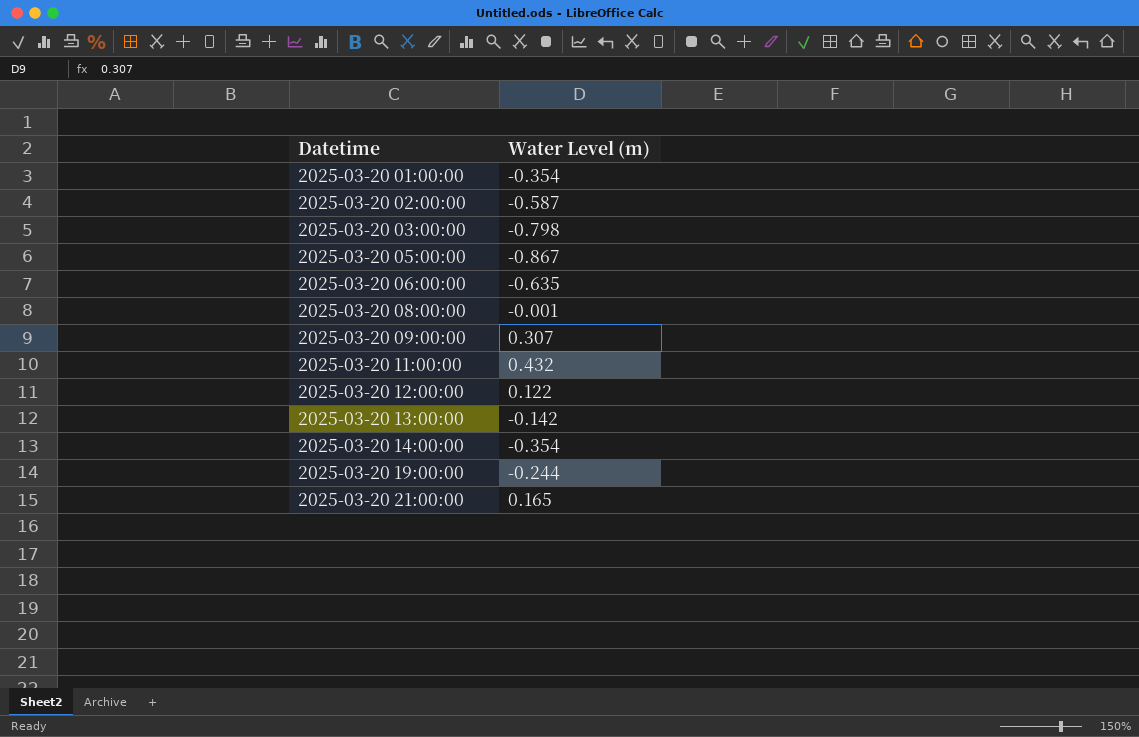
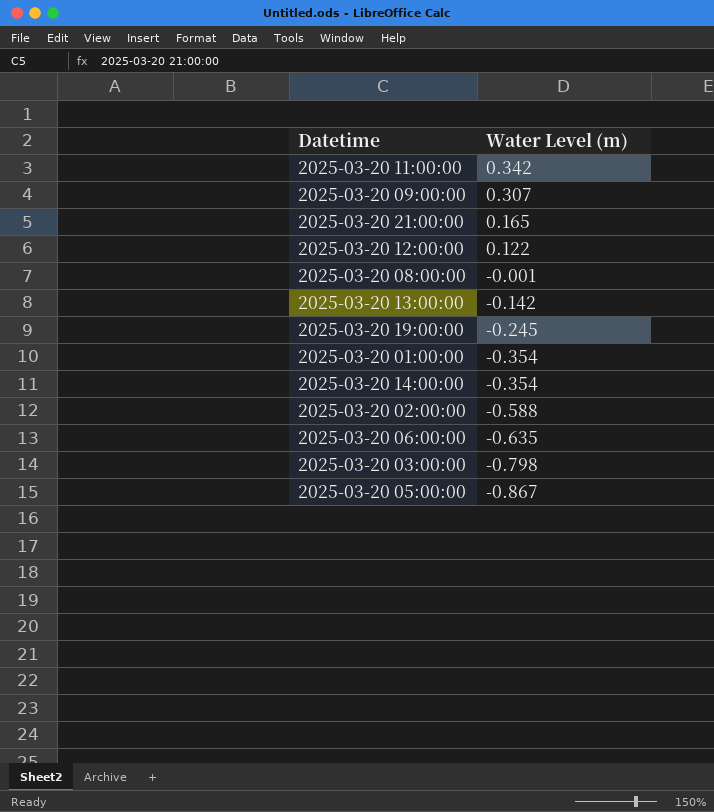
row order: Datetime ascending -> Water Level (m) descending
2025-03-20 11:00:00 | Water Level (m): 0.432 -> 0.342
2025-03-20 19:00:00 | Water Level (m): -0.244 -> -0.245
2025-03-20 02:00:00 | Water Level (m): -0.587 -> -0.588

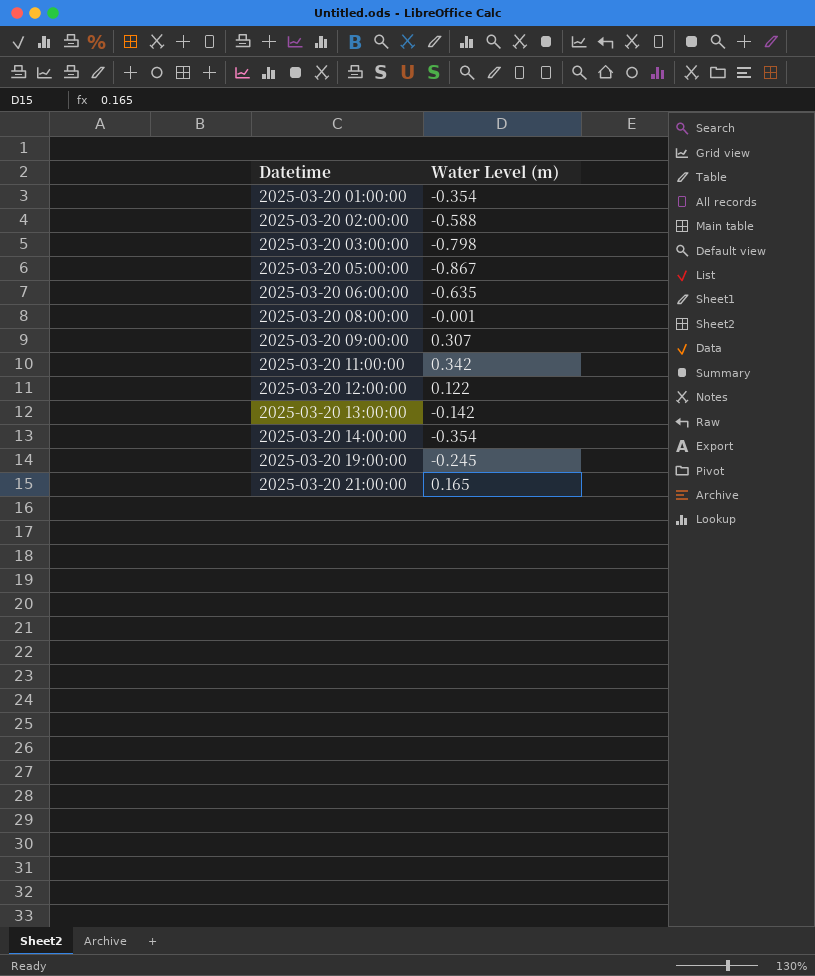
row order: Water Level (m) descending -> Datetime ascending

